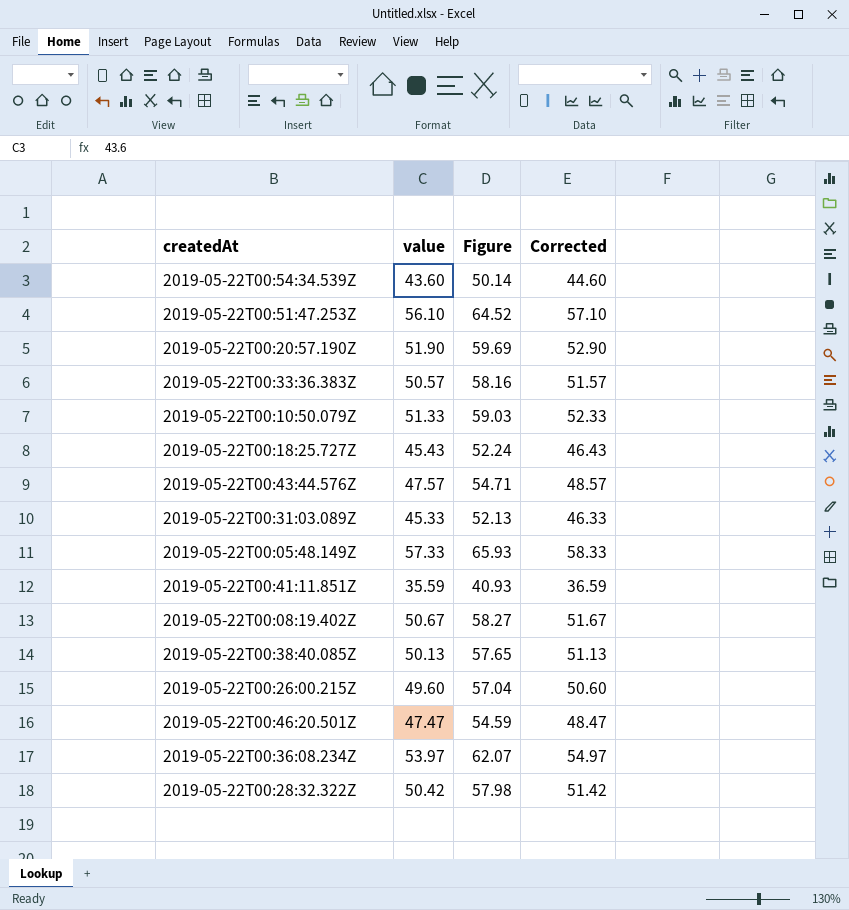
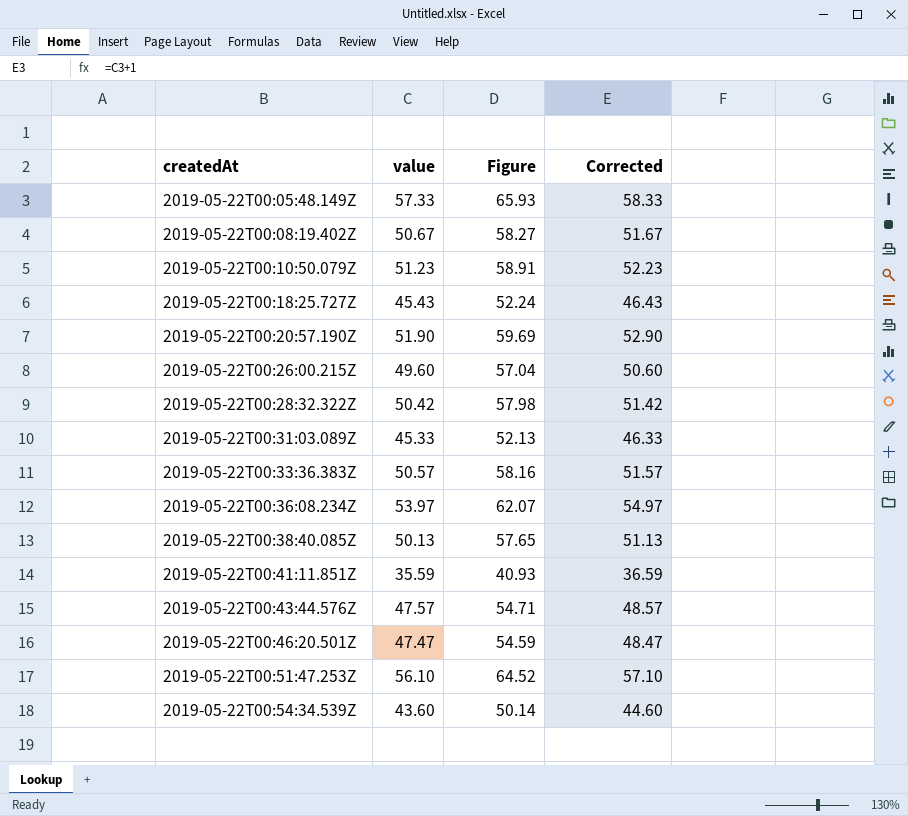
row order: none -> createdAt ascending
2019-05-22T00:10:50.079Z | value: 51.33 -> 51.23
2019-05-22T00:10:50.079Z | Figure: 59.03 -> 58.91
2019-05-22T00:10:50.079Z | Corrected: 52.33 -> 52.23

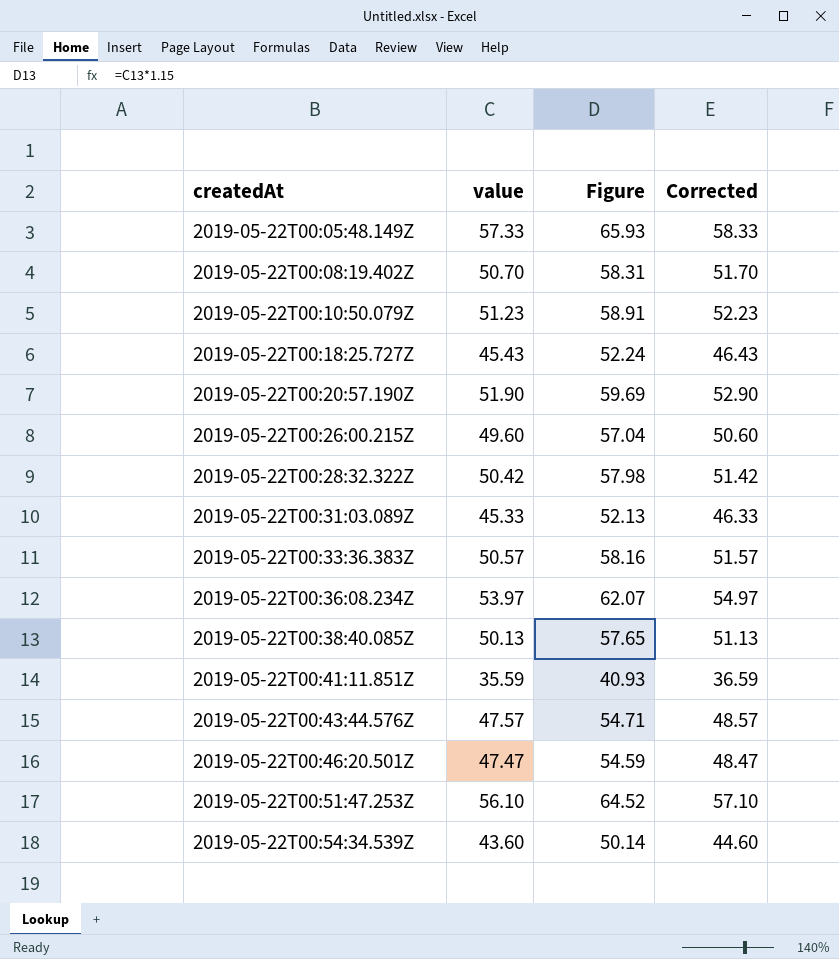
2019-05-22T00:08:19.402Z | value: 50.67 -> 50.70
2019-05-22T00:08:19.402Z | Figure: 58.27 -> 58.31
2019-05-22T00:08:19.402Z | Corrected: 51.67 -> 51.70

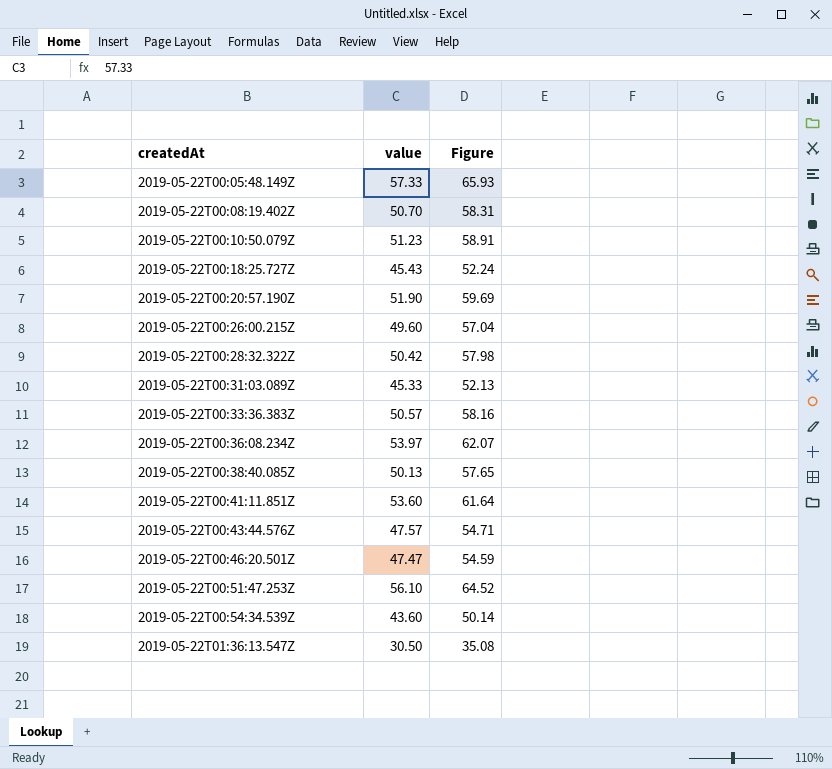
column Corrected | formula: [value] + 1 -> none
2019-05-22T00:41:11.851Z | value: 35.59 -> 53.60
2019-05-22T00:41:11.851Z | Figure: 40.93 -> 61.64
row 2019-05-22T01:36:13.547Z: none -> 30.50 | 35.08

